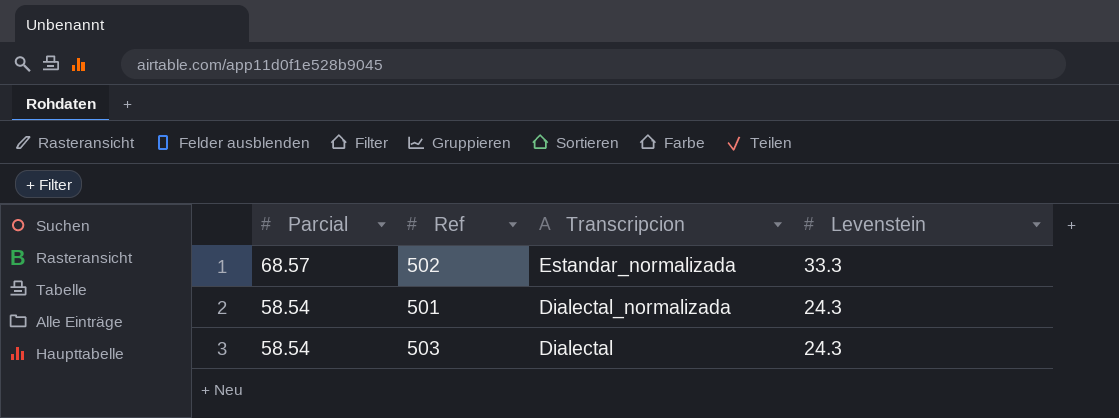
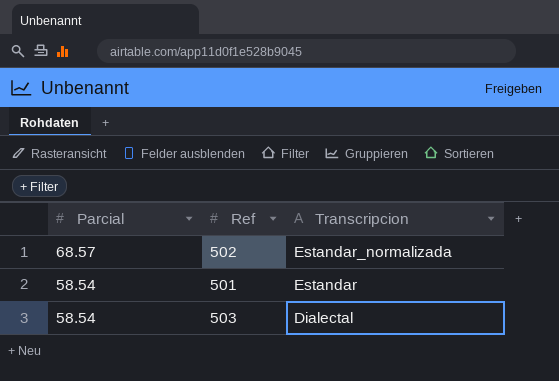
column Levenstein | position: 4 -> none
501 | Transcripcion: Dialectal_normalizada -> Estandar

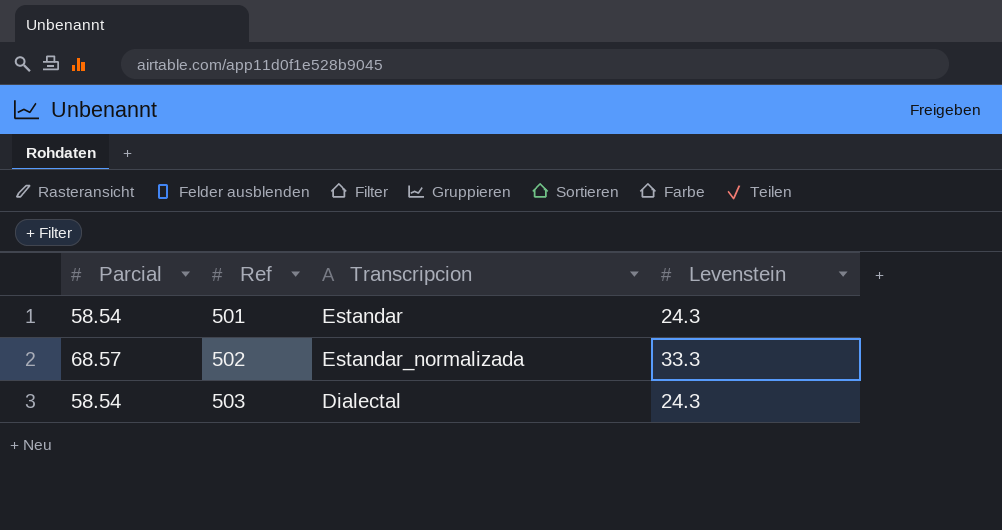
row order: Parcial descending -> Ref ascending
column Levenstein | position: none -> 4

